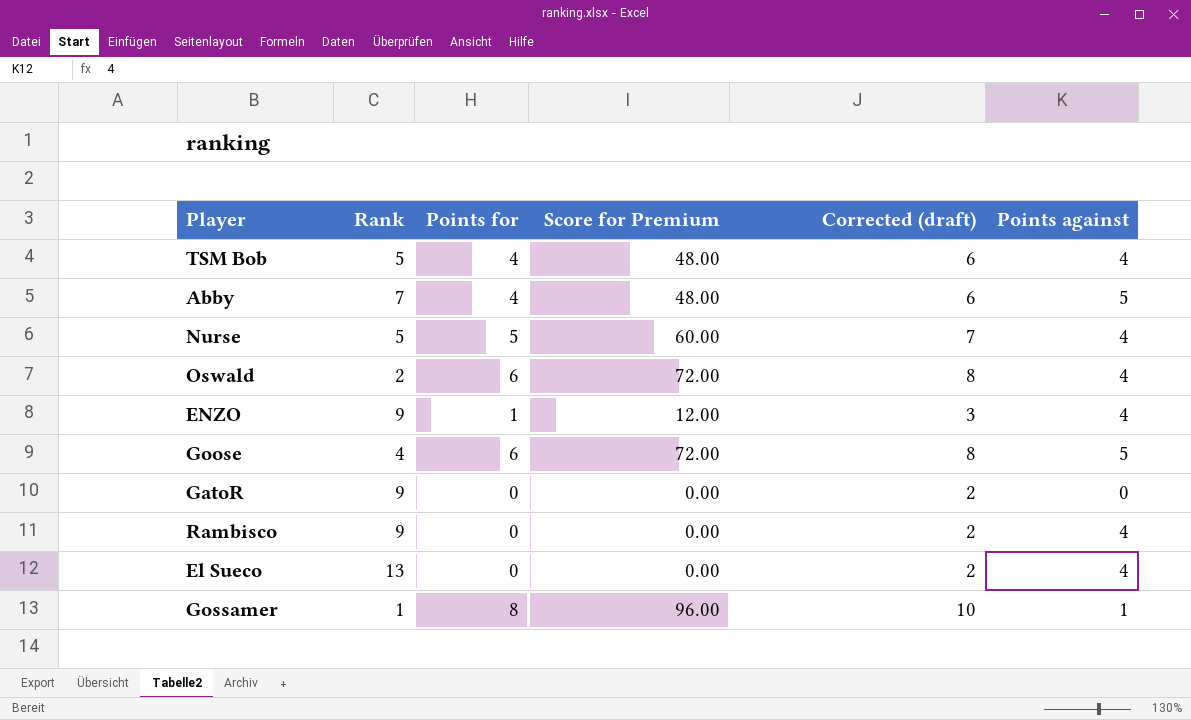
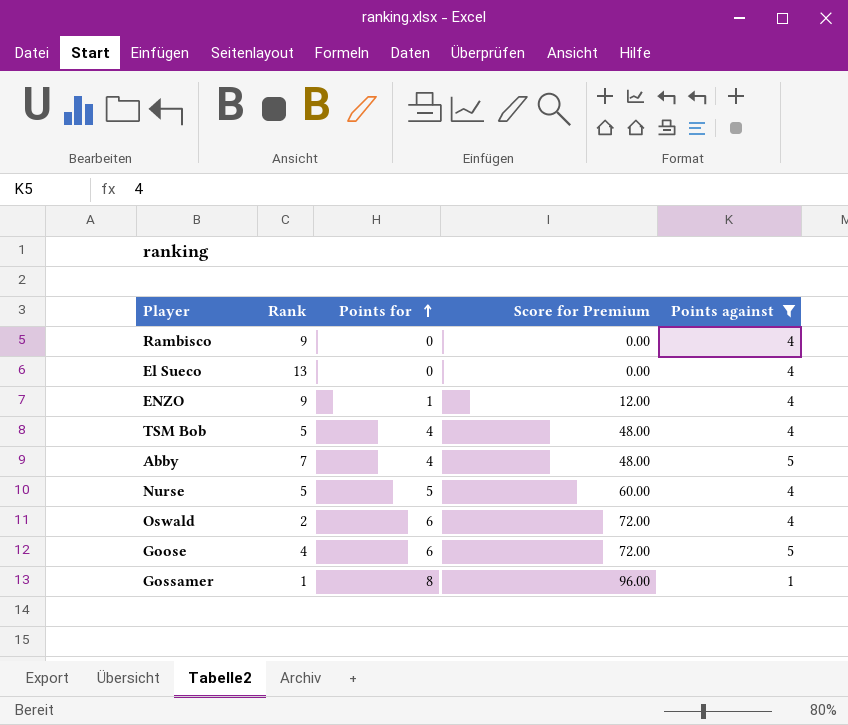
filter: none -> Points against != 0
row order: none -> Points for ascending
column Corrected (draft) | formula: [Points for] + 2 -> none

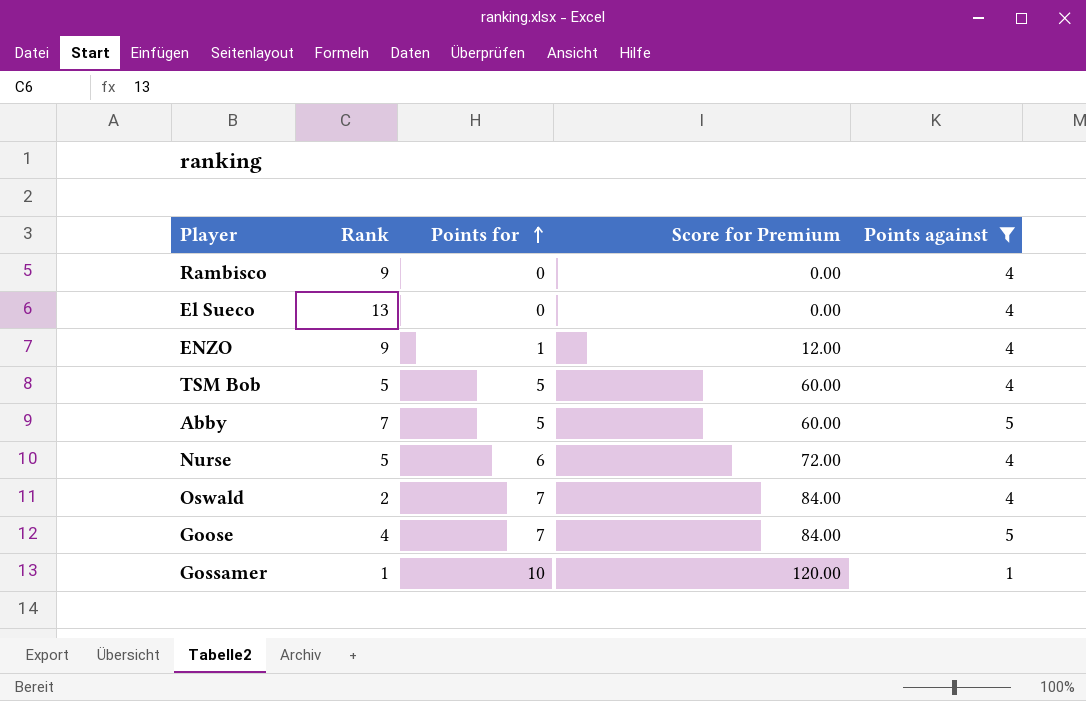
TSM Bob | Points for: 4 -> 5
TSM Bob | Score for Premium: 48.00 -> 60.00
Abby | Points for: 4 -> 5
Abby | Score for Premium: 48.00 -> 60.00
Nurse | Points for: 5 -> 6
Nurse | Score for Premium: 60.00 -> 72.00
Oswald | Points for: 6 -> 7
Oswald | Score for Premium: 72.00 -> 84.00
Goose | Points for: 6 -> 7
Goose | Score for Premium: 72.00 -> 84.00
Gossamer | Points for: 8 -> 10
Gossamer | Score for Premium: 96.00 -> 120.00

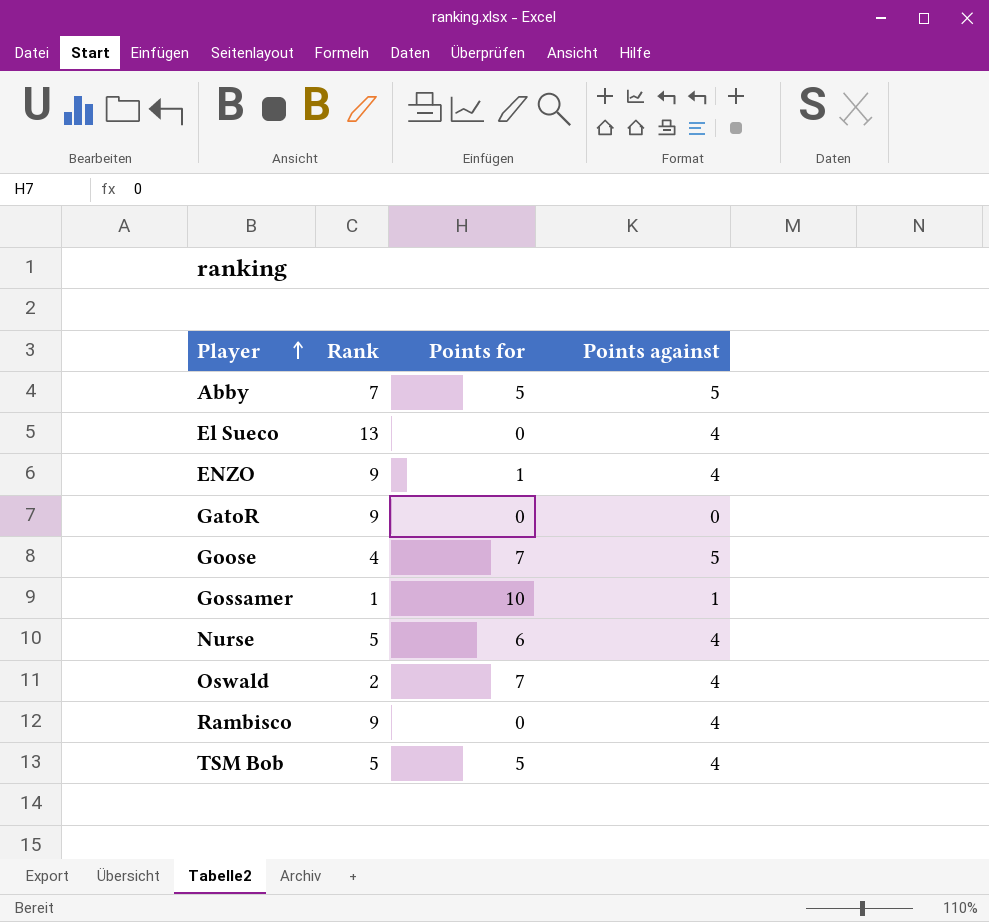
filter: Points against != 0 -> none
row order: Points for ascending -> Player ascending
column Score for Premium | formula: [Points for] * 12 -> none

